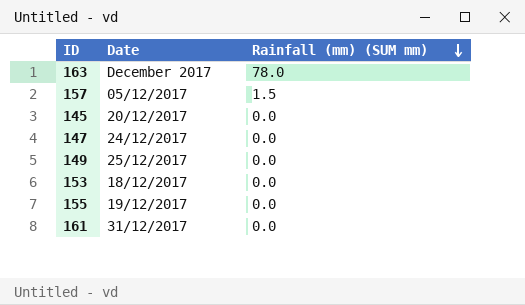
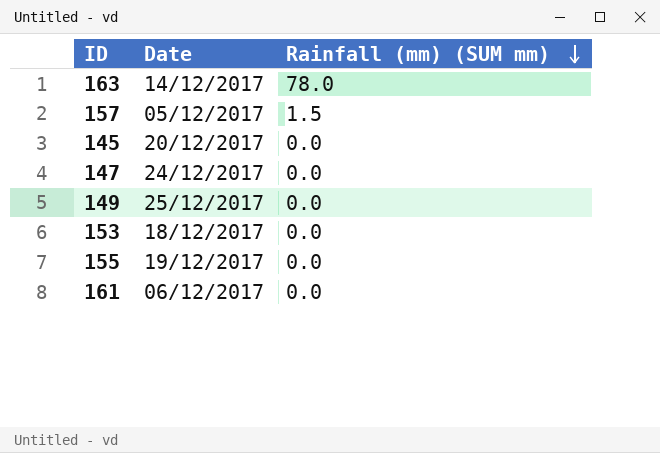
163 | Date: December 2017 -> 14/12/2017
161 | Date: 31/12/2017 -> 06/12/2017

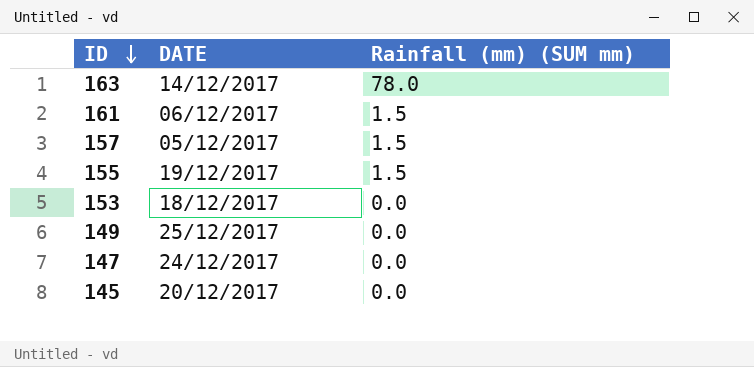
row order: Rainfall (mm) (SUM mm) descending -> ID descending
column name: Date -> DATE
161 | Rainfall (mm) (SUM mm): 0.0 -> 1.5
155 | Rainfall (mm) (SUM mm): 0.0 -> 1.5

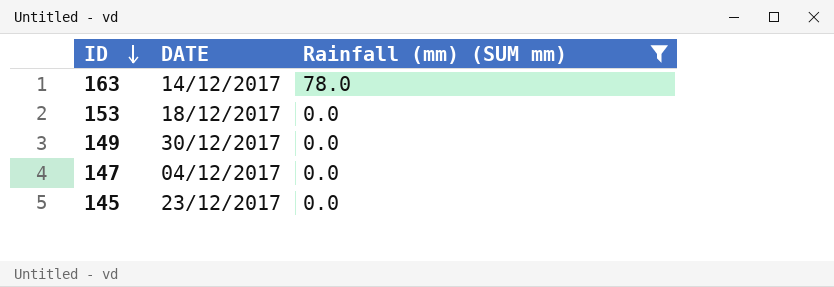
filter: none -> Rainfall (mm) (SUM mm) != 1.5
149 | DATE: 25/12/2017 -> 30/12/2017
147 | DATE: 24/12/2017 -> 04/12/2017
145 | DATE: 20/12/2017 -> 23/12/2017

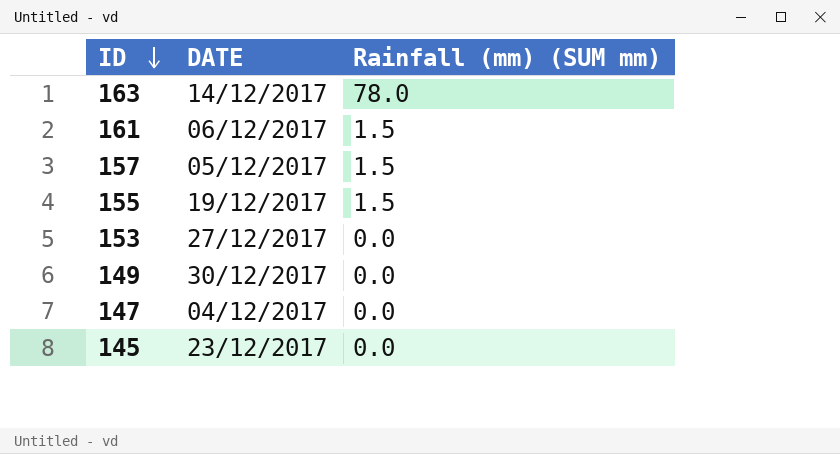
filter: Rainfall (mm) (SUM mm) != 1.5 -> none
153 | DATE: 18/12/2017 -> 27/12/2017

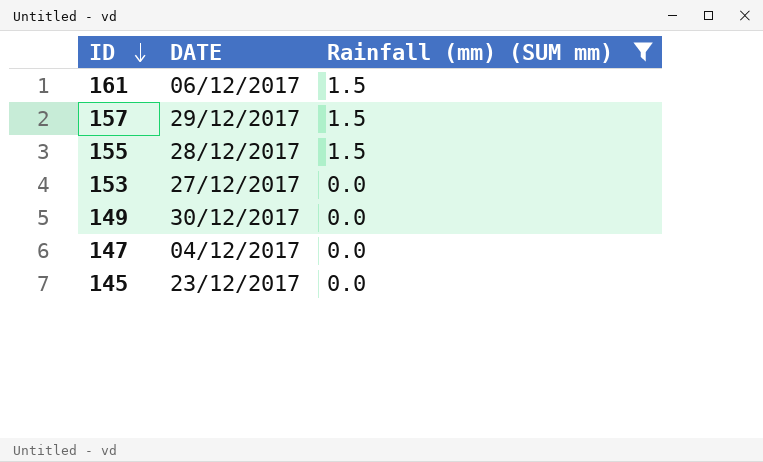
filter: none -> Rainfall (mm) (SUM mm) != 78.0
157 | DATE: 05/12/2017 -> 29/12/2017
155 | DATE: 19/12/2017 -> 28/12/2017

